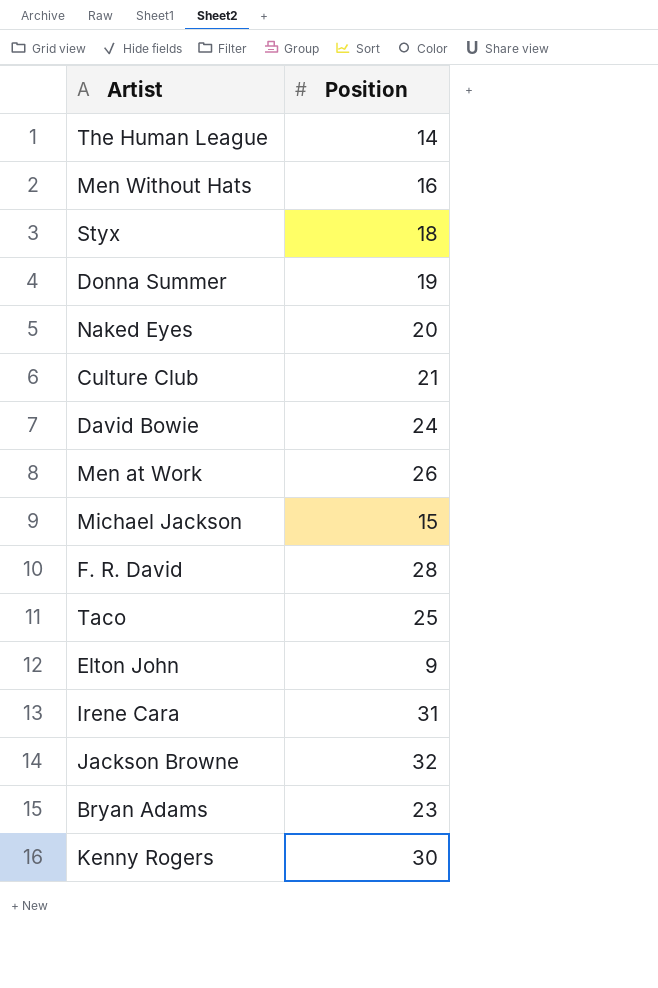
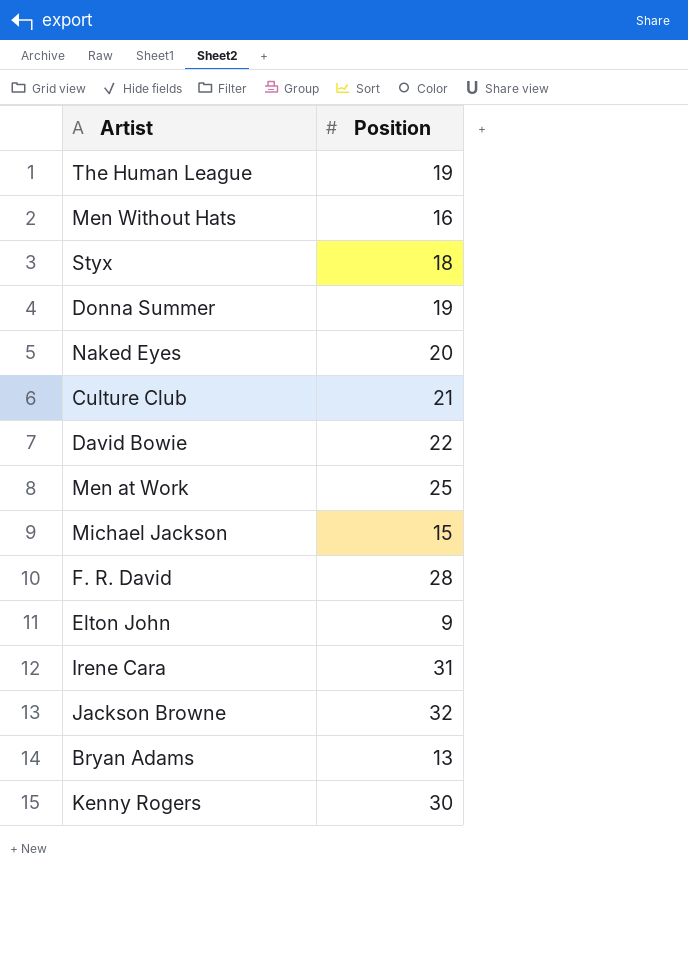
row Taco: 25 -> none
The Human League | Position: 14 -> 19
David Bowie | Position: 24 -> 22
Men at Work | Position: 26 -> 25
Bryan Adams | Position: 23 -> 13

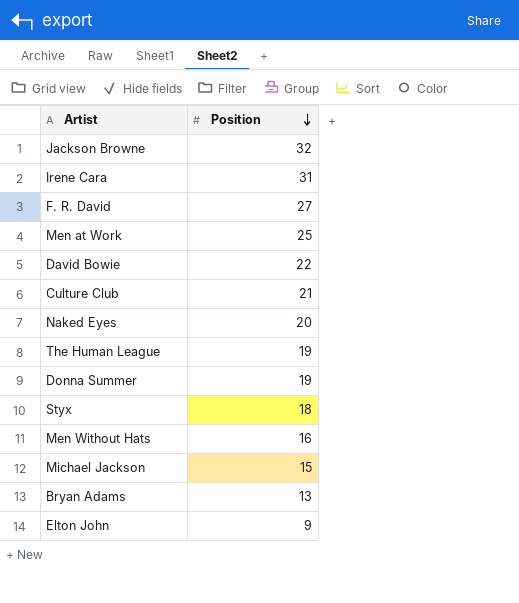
row order: none -> Position descending
row Kenny Rogers: 30 -> none
F. R. David | Position: 28 -> 27

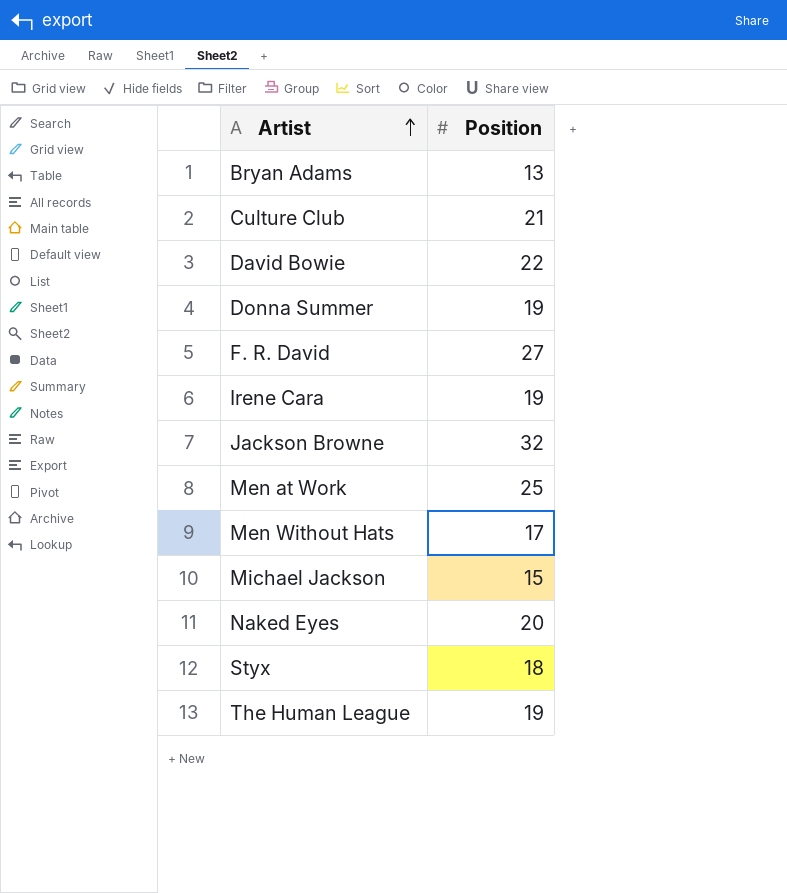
row order: Position descending -> Artist ascending
row Elton John: 9 -> none
Irene Cara | Position: 31 -> 19
Men Without Hats | Position: 16 -> 17

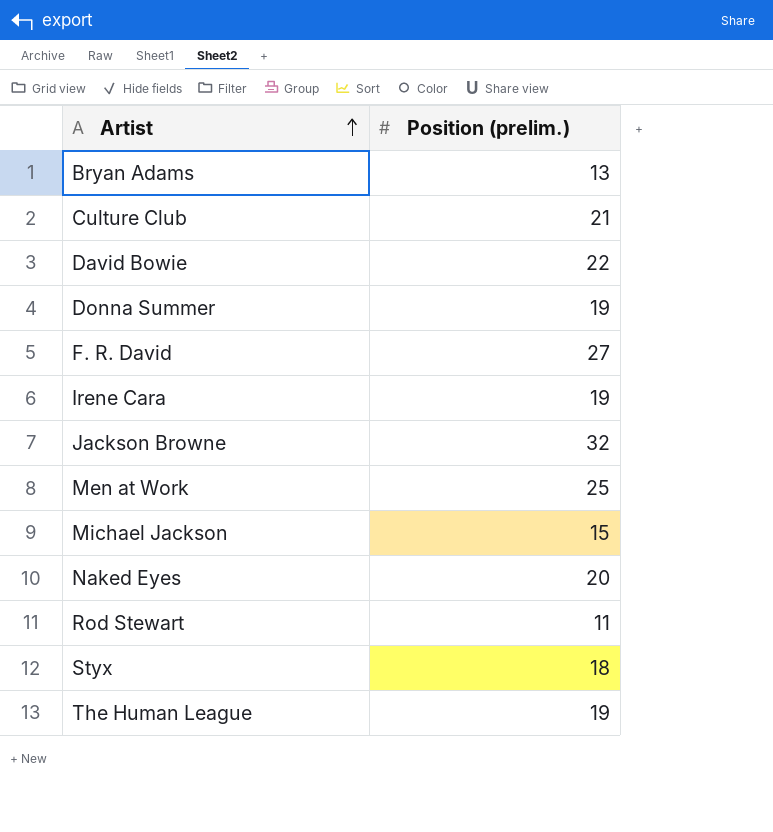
column name: Position -> Position (prelim.)
row Men Without Hats: 17 -> none
row Rod Stewart: none -> 11

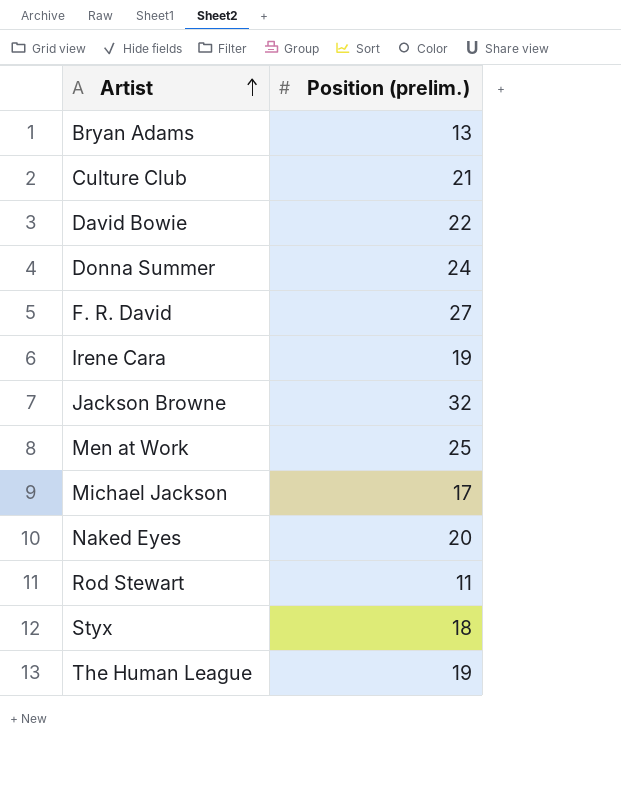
Donna Summer | Position (prelim.): 19 -> 24
Michael Jackson | Position (prelim.): 15 -> 17

